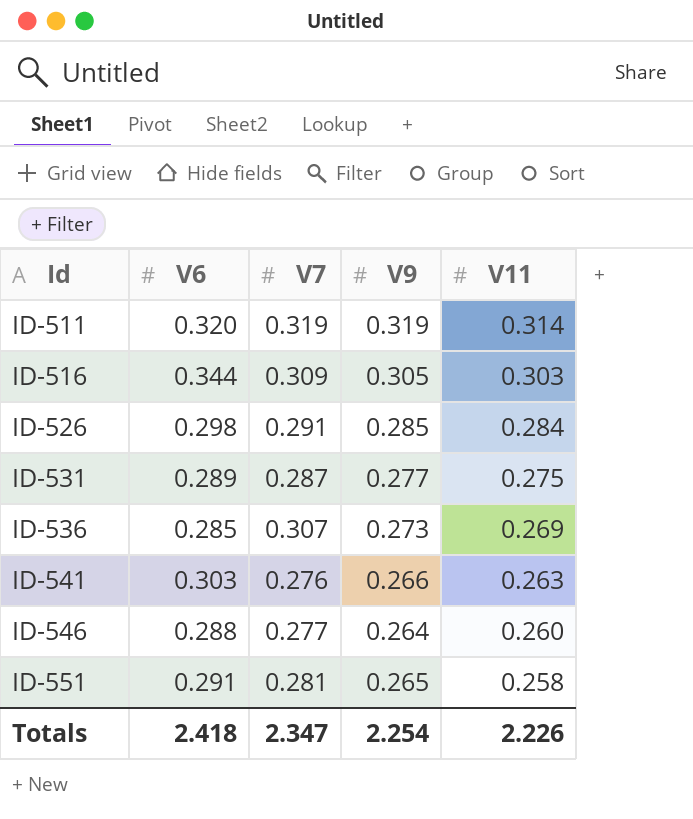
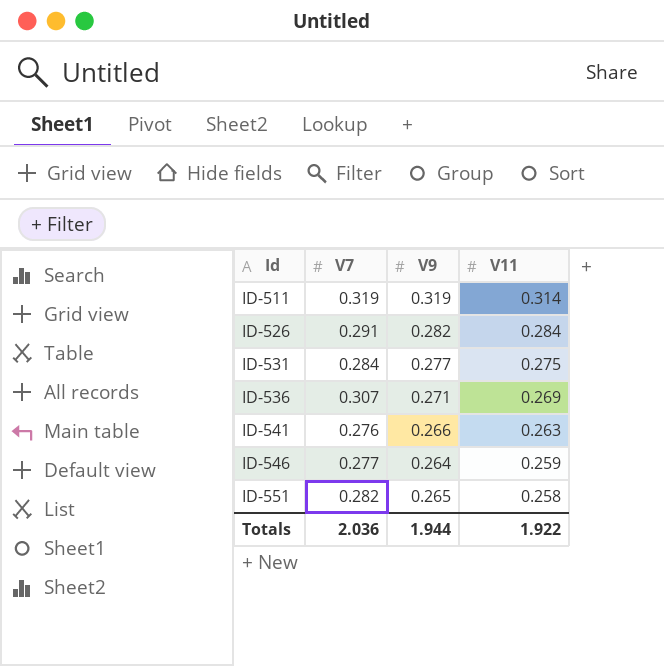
column V6 | position: 2 -> none
row ID-516: 0.344 | 0.309 | 0.305 | 0.303 -> none
ID-526 | V9: 0.285 -> 0.282
ID-531 | V7: 0.287 -> 0.284
ID-536 | V9: 0.273 -> 0.271
ID-546 | V11: 0.260 -> 0.259
ID-551 | V7: 0.281 -> 0.282
Totals | V7: 2.347 -> 2.036
Totals | V9: 2.254 -> 1.944
Totals | V11: 2.226 -> 1.922

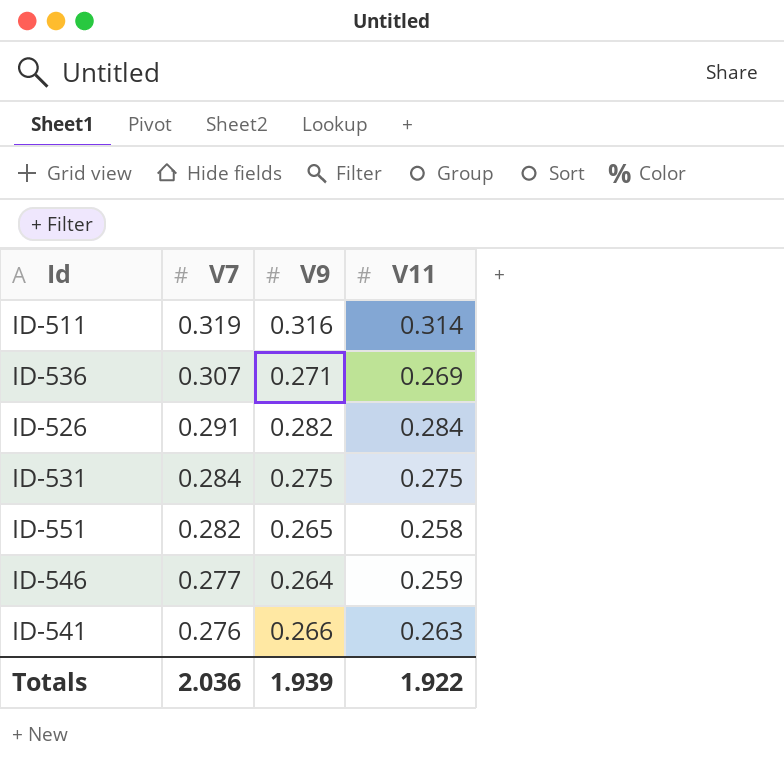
row order: Id ascending -> V7 descending
ID-511 | V9: 0.319 -> 0.316
ID-531 | V9: 0.277 -> 0.275
Totals | V9: 1.944 -> 1.939

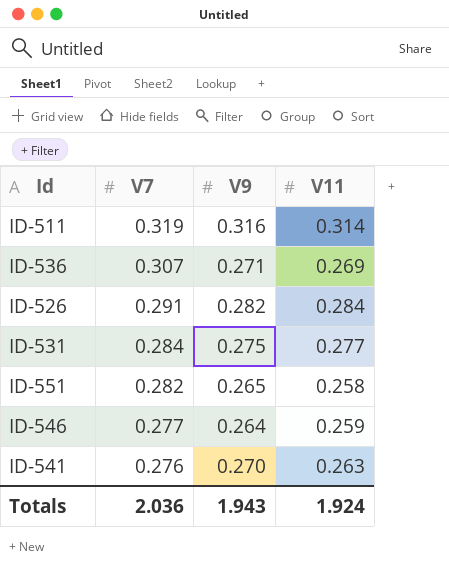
ID-531 | V11: 0.275 -> 0.277
ID-541 | V9: 0.266 -> 0.270
Totals | V9: 1.939 -> 1.943
Totals | V11: 1.922 -> 1.924

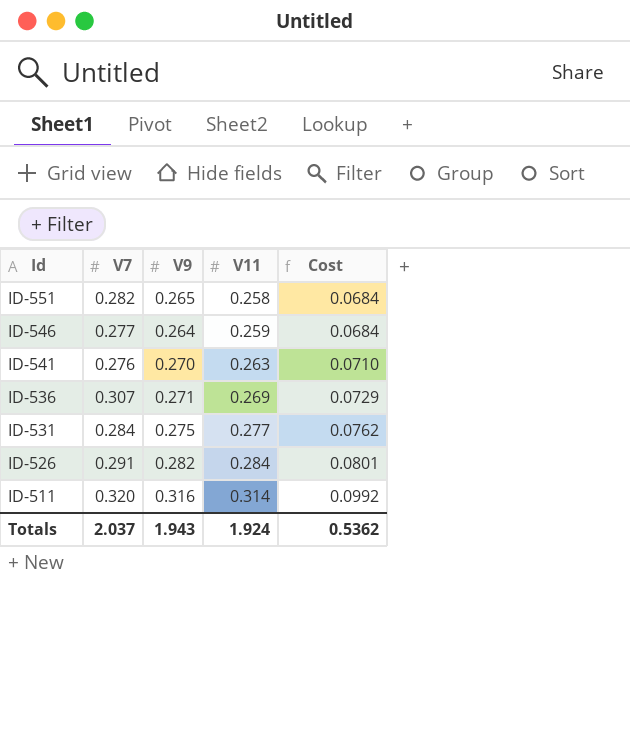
row order: V7 descending -> Id descending
column Cost | formula: none -> [V9] * [V11]
ID-511 | V7: 0.319 -> 0.320
Totals | V7: 2.036 -> 2.037

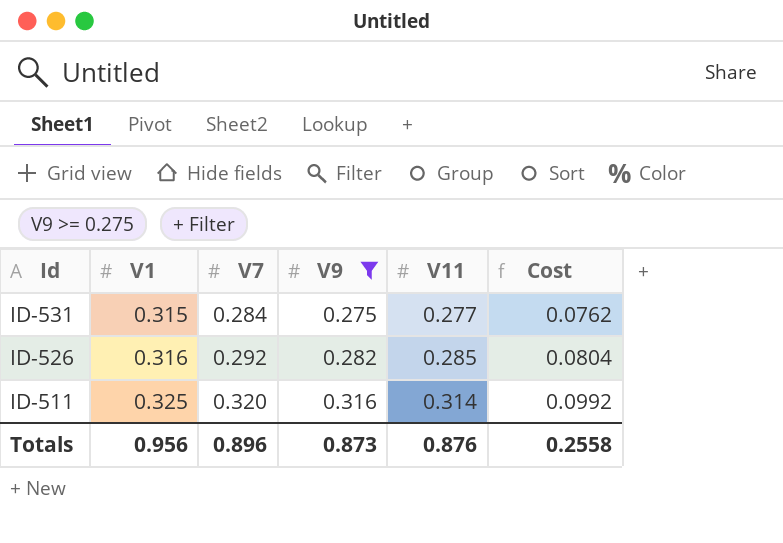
filter: none -> V9 >= 0.275
column V1 | position: none -> 2
ID-526 | V7: 0.291 -> 0.292
ID-526 | V11: 0.284 -> 0.285
ID-526 | Cost: 0.0801 -> 0.0804
Totals | V7: 2.037 -> 0.896
Totals | V9: 1.943 -> 0.873
Totals | V11: 1.924 -> 0.876
Totals | Cost: 0.5362 -> 0.2558

